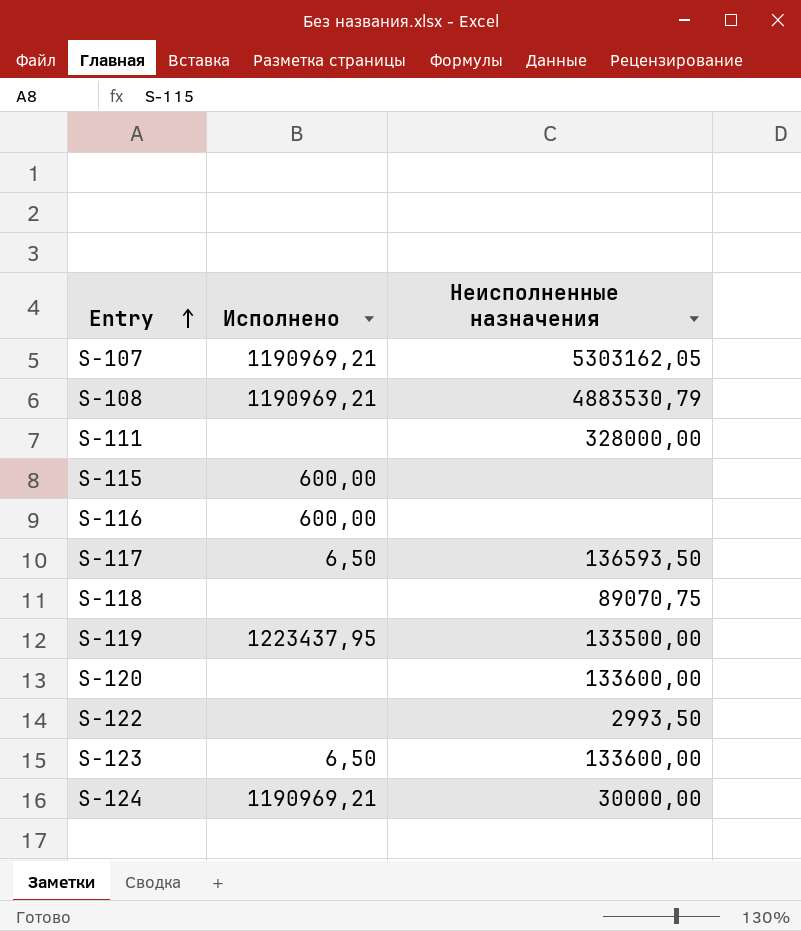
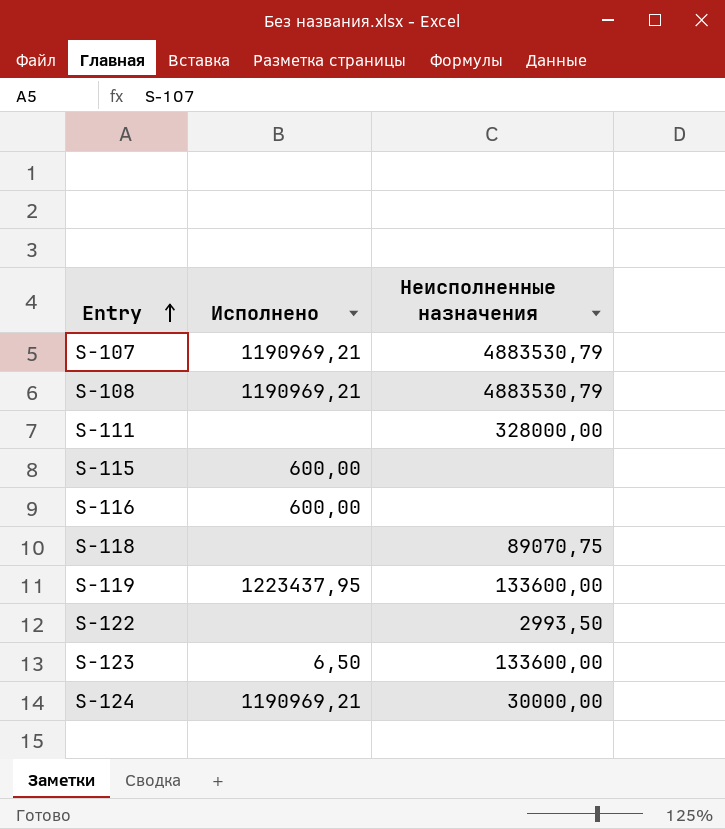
row S-117: 6,50 | 136593,50 -> none
row S-120: none | 133600,00 -> none
S-107 | Неисполненные назначения: 5303162,05 -> 4883530,79
S-119 | Неисполненные назначения: 133500,00 -> 133600,00

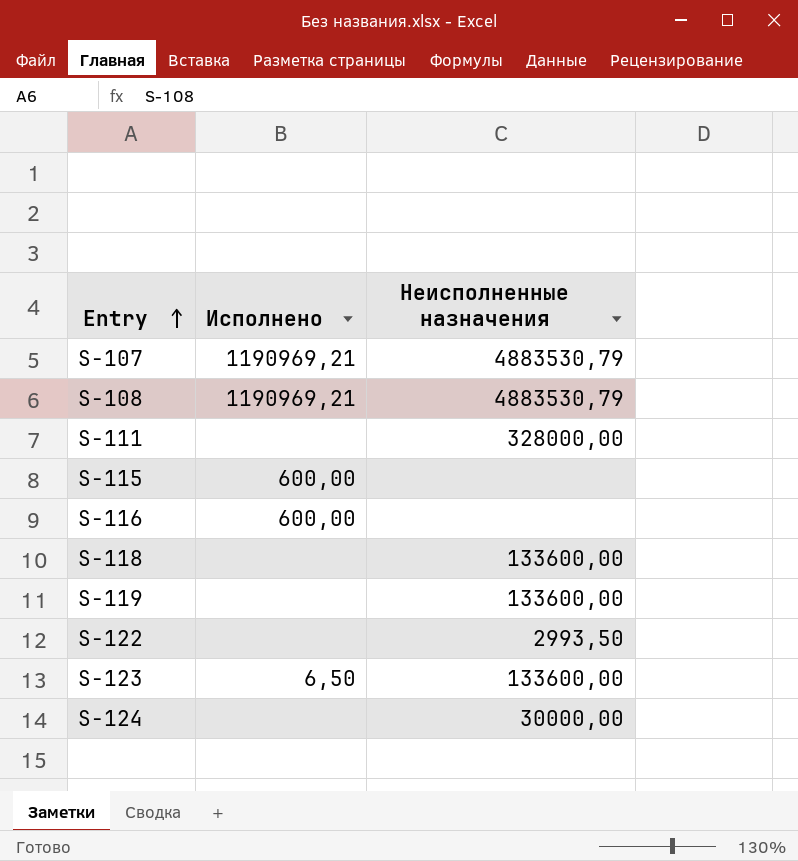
S-118 | Неисполненные назначения: 89070,75 -> 133600,00
S-119 | Исполнено: 1223437,95 -> none
S-124 | Исполнено: 1190969,21 -> none

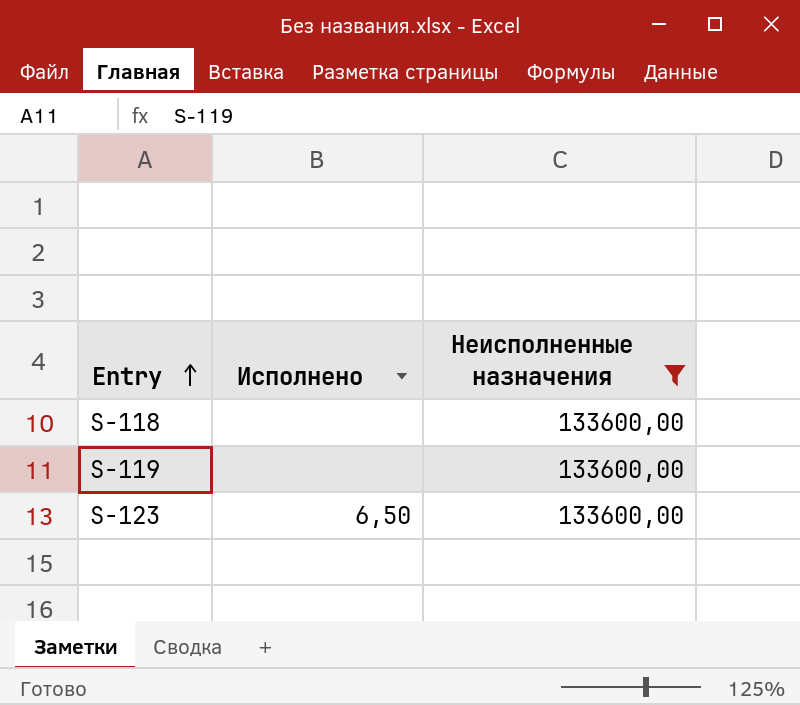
filter: none -> Неисполненные назначения = 133600,00

